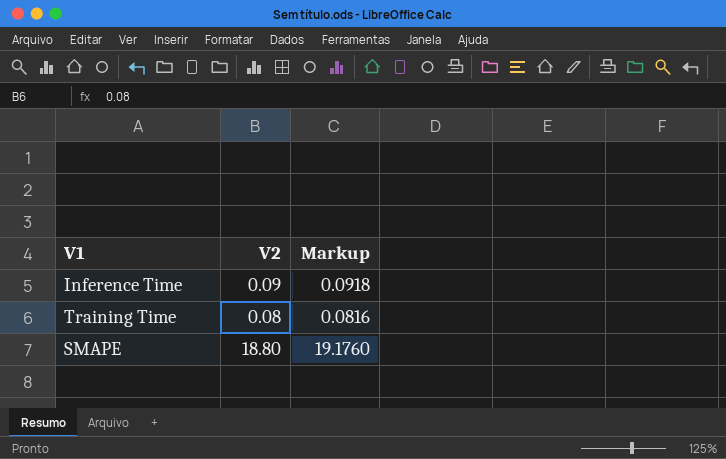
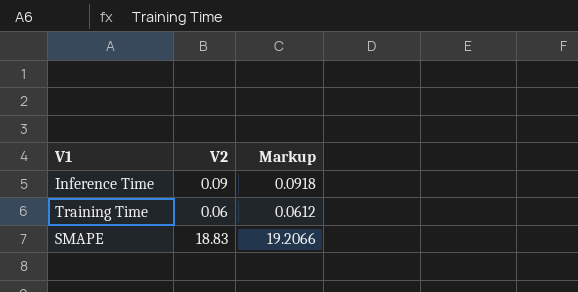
Training Time | V2: 0.08 -> 0.06
Training Time | Markup: 0.0816 -> 0.0612
SMAPE | V2: 18.80 -> 18.83
SMAPE | Markup: 19.1760 -> 19.2066

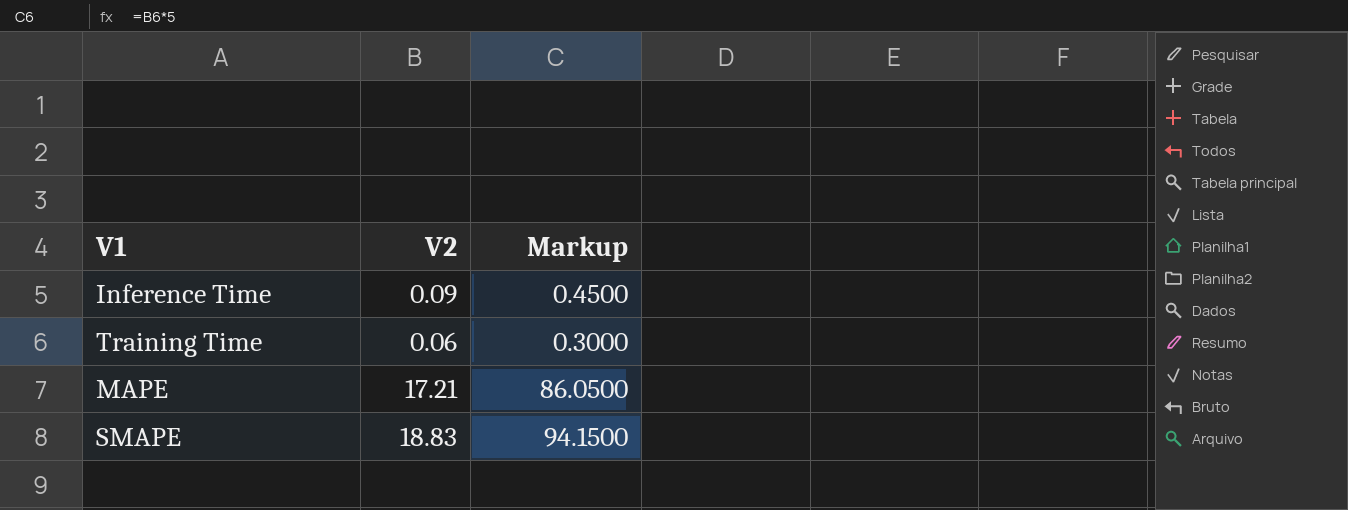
column Markup | formula: [V2] * 1.02 -> [V2] * 5
row MAPE: none -> 17.21 | 86.0500

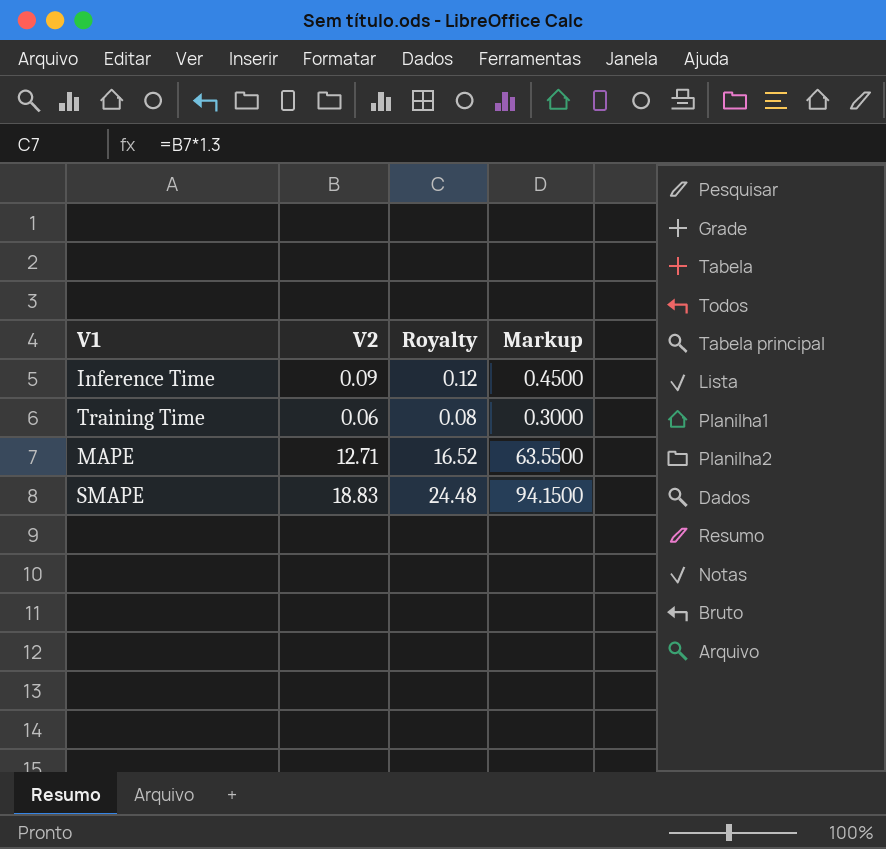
column Royalty | formula: none -> [V2] * 1.3
MAPE | V2: 17.21 -> 12.71
MAPE | Markup: 86.0500 -> 63.5500

